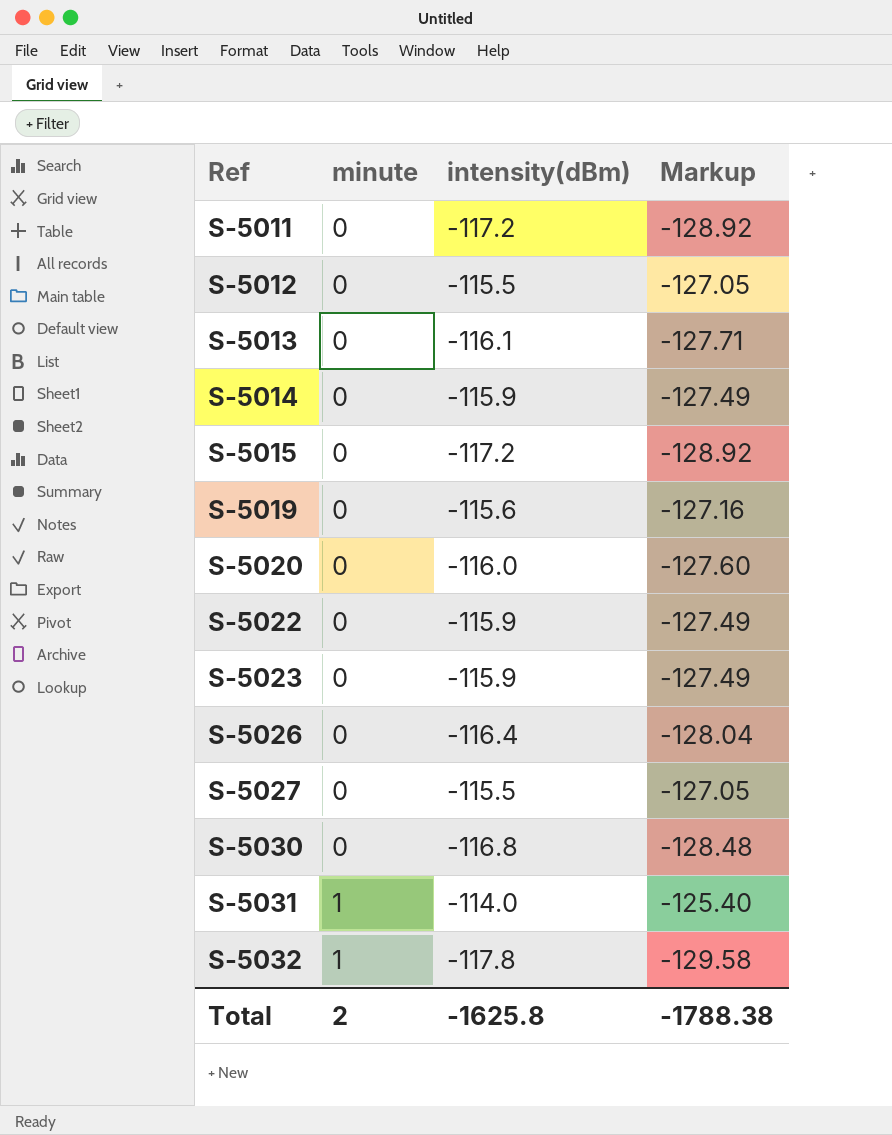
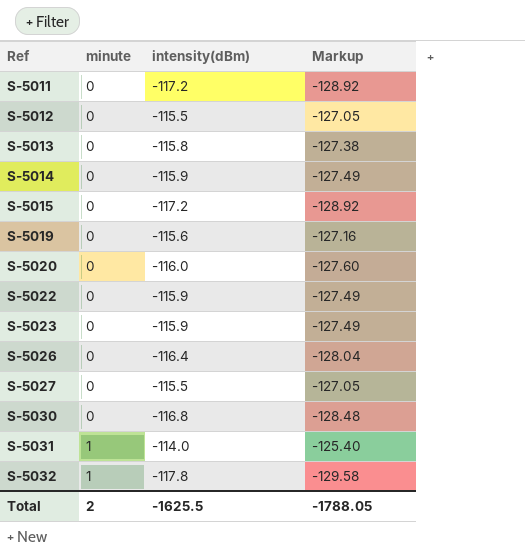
S-5013 | intensity(dBm): -116.1 -> -115.8
S-5013 | Markup: -127.71 -> -127.38
Total | intensity(dBm): -1625.8 -> -1625.5
Total | Markup: -1788.38 -> -1788.05

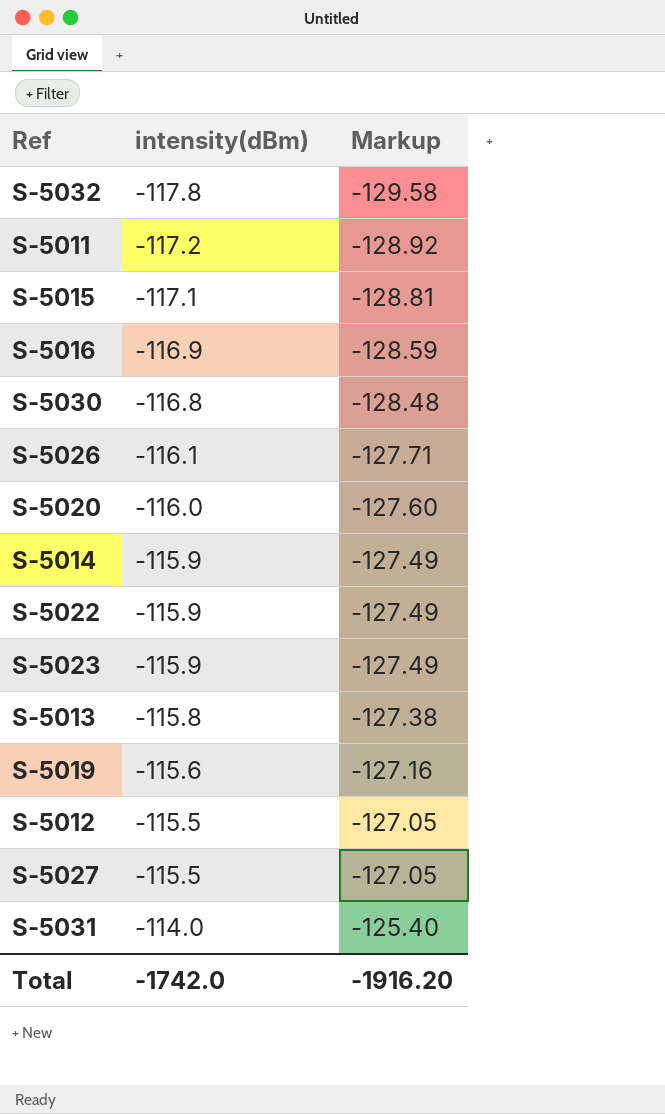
row order: Ref ascending -> intensity(dBm) ascending
column minute | position: 2 -> none
S-5015 | intensity(dBm): -117.2 -> -117.1
S-5015 | Markup: -128.92 -> -128.81
row S-5016: none -> -116.9 | -128.59
S-5026 | intensity(dBm): -116.4 -> -116.1
S-5026 | Markup: -128.04 -> -127.71
Total | intensity(dBm): -1625.5 -> -1742.0
Total | Markup: -1788.05 -> -1916.20

